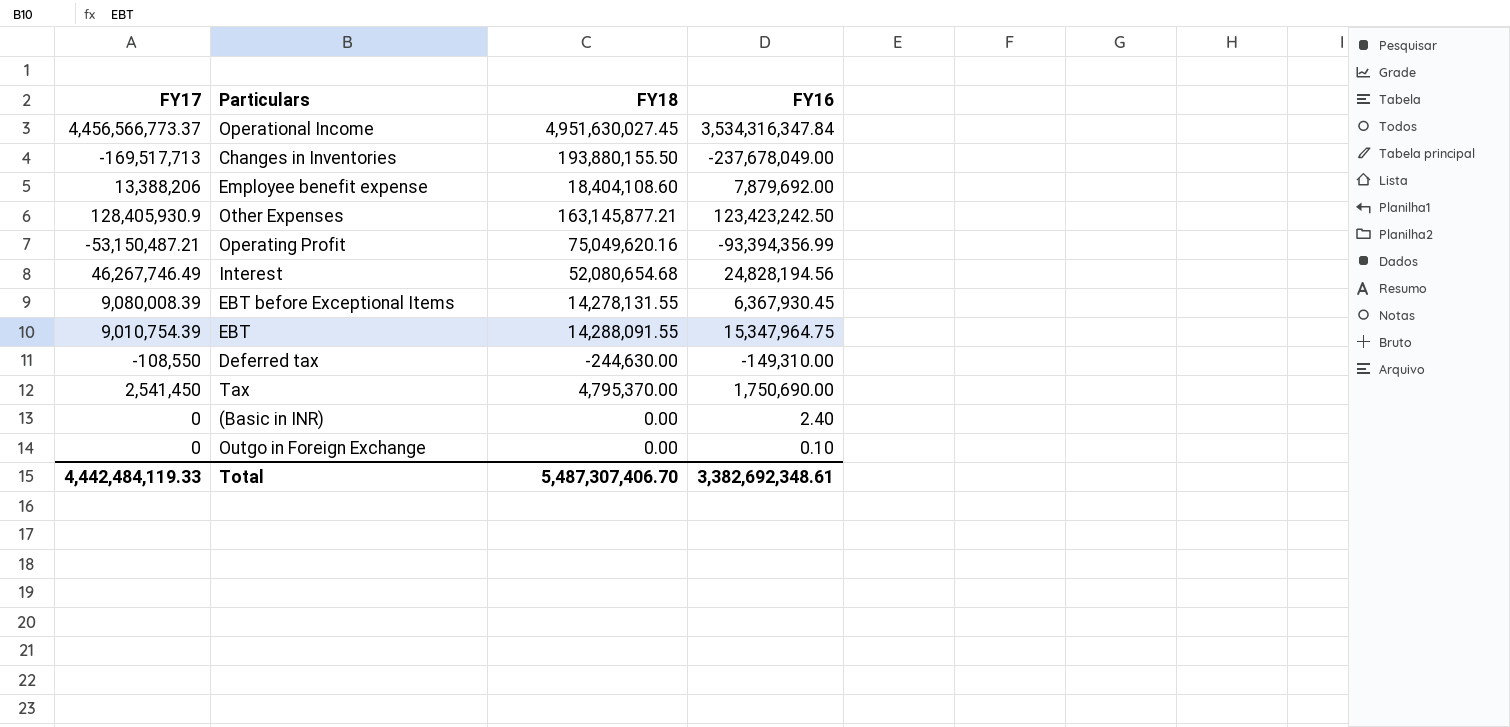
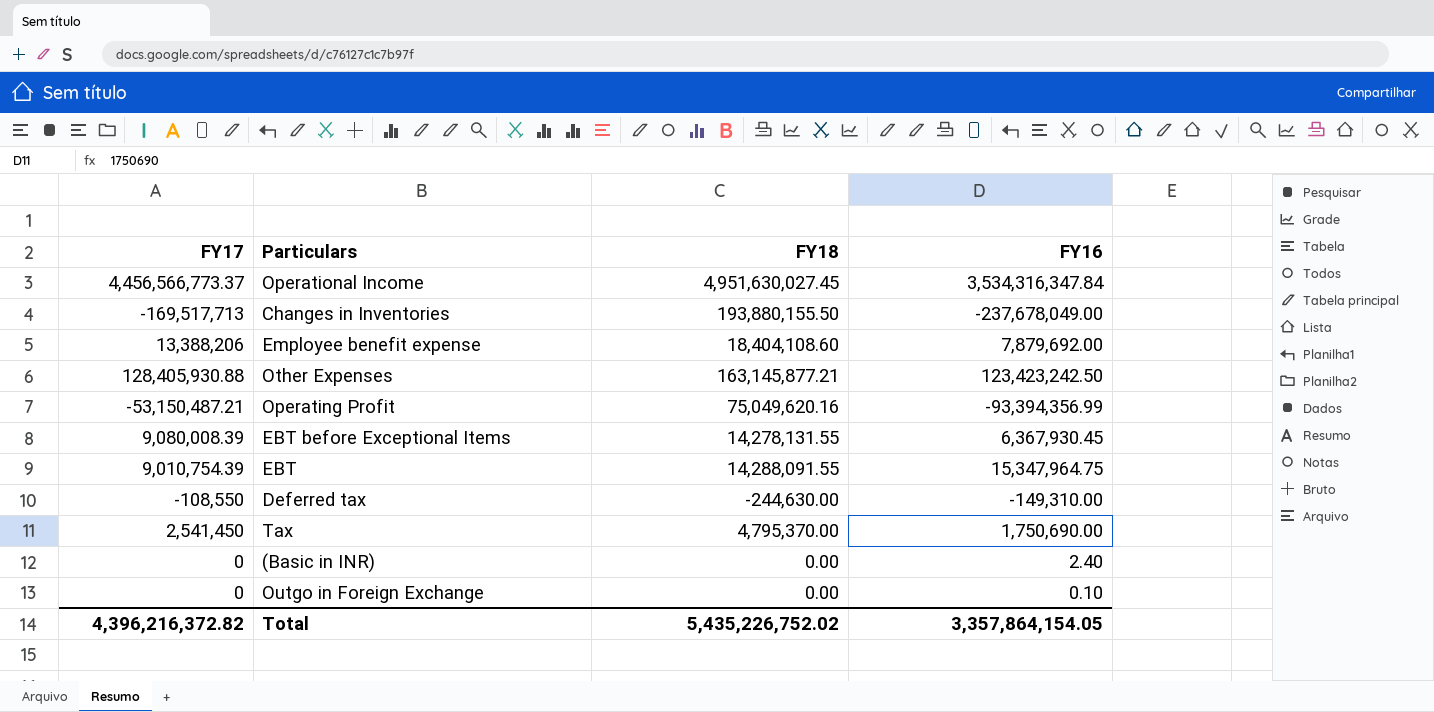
row Interest: 46,267,746.49 | 52,080,654.68 | 24,828,194.56 -> none
Other Expenses | FY17: 128,405,930.9 -> 128,405,930.88
Total | FY17: 4,442,484,119.33 -> 4,396,216,372.82
Total | FY18: 5,487,307,406.70 -> 5,435,226,752.02
Total | FY16: 3,382,692,348.61 -> 3,357,864,154.05

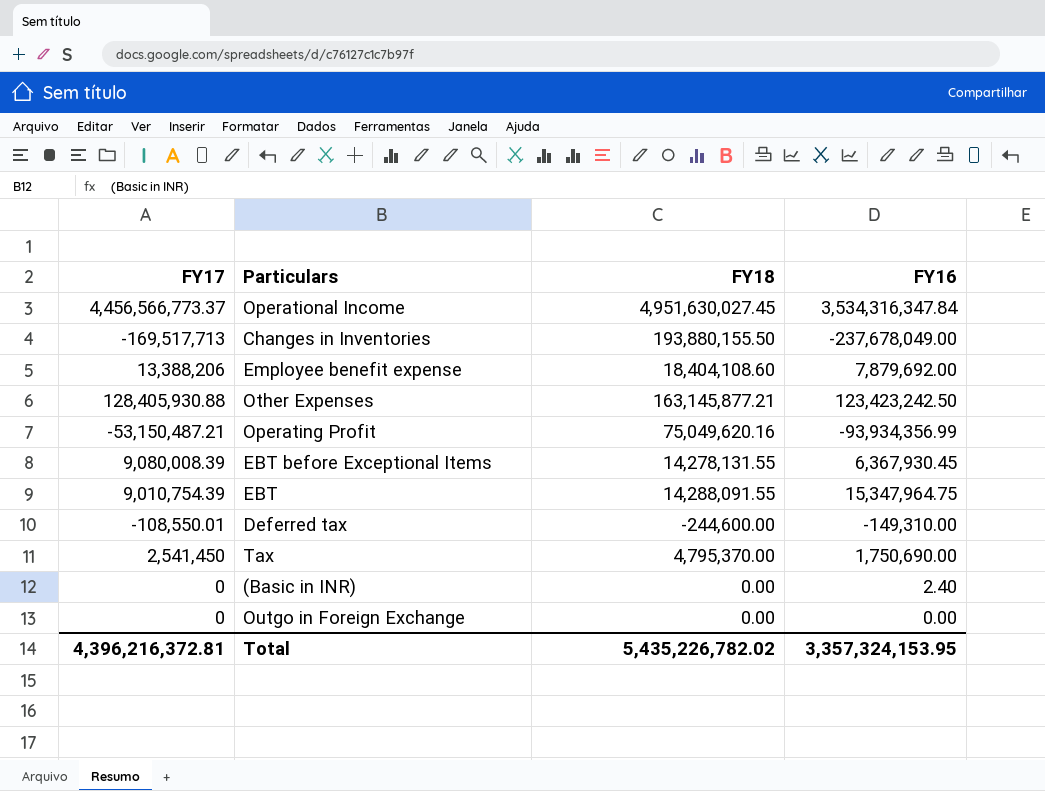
Operating Profit | FY16: -93,394,356.99 -> -93,934,356.99
Deferred tax | FY17: -108,550 -> -108,550.01
Deferred tax | FY18: -244,630.00 -> -244,600.00
Outgo in Foreign Exchange | FY16: 0.10 -> 0.00
Total | FY17: 4,396,216,372.82 -> 4,396,216,372.81
Total | FY18: 5,435,226,752.02 -> 5,435,226,782.02
Total | FY16: 3,357,864,154.05 -> 3,357,324,153.95

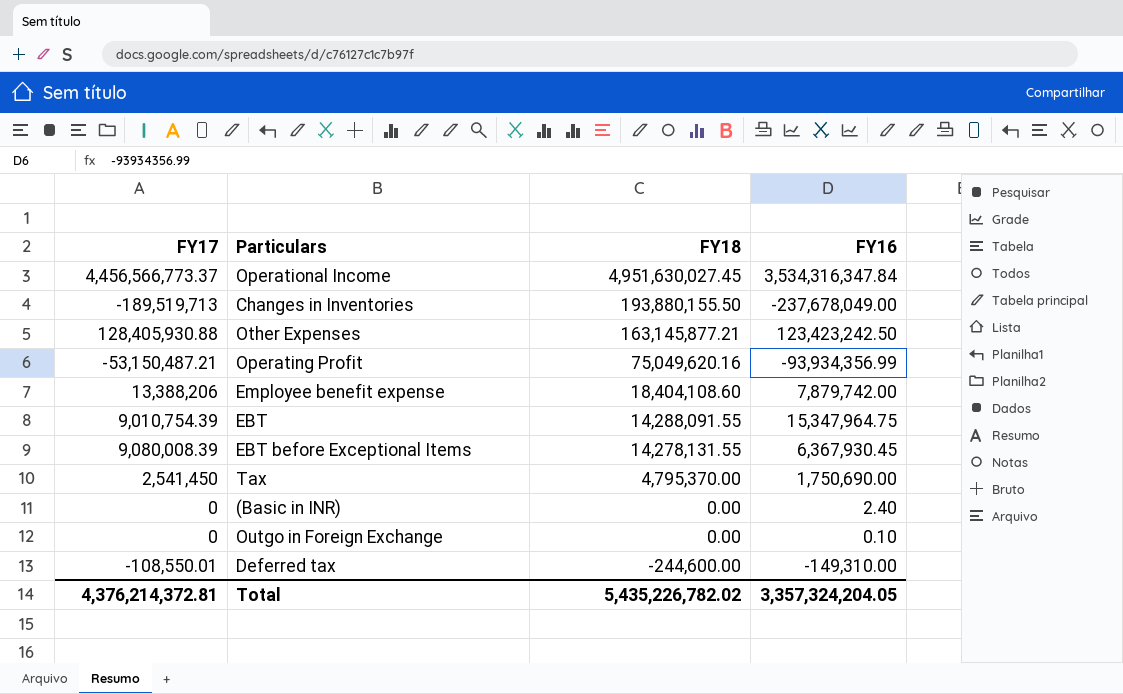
row order: none -> FY18 descending
Changes in Inventories | FY17: -169,517,713 -> -189,519,713
Employee benefit expense | FY16: 7,879,692.00 -> 7,879,742.00
Outgo in Foreign Exchange | FY16: 0.00 -> 0.10
Total | FY17: 4,396,216,372.81 -> 4,376,214,372.81
Total | FY16: 3,357,324,153.95 -> 3,357,324,204.05

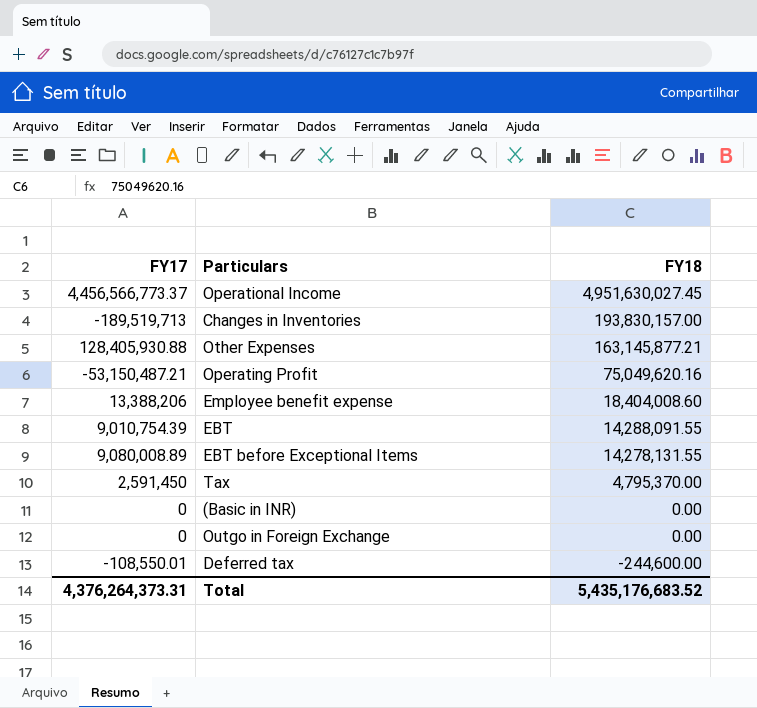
column FY16 | position: 4 -> none
Changes in Inventories | FY18: 193,880,155.50 -> 193,830,157.00
Employee benefit expense | FY18: 18,404,108.60 -> 18,404,008.60
EBT before Exceptional Items | FY17: 9,080,008.39 -> 9,080,008.89
Tax | FY17: 2,541,450 -> 2,591,450
Total | FY17: 4,376,214,372.81 -> 4,376,264,373.31
Total | FY18: 5,435,226,782.02 -> 5,435,176,683.52

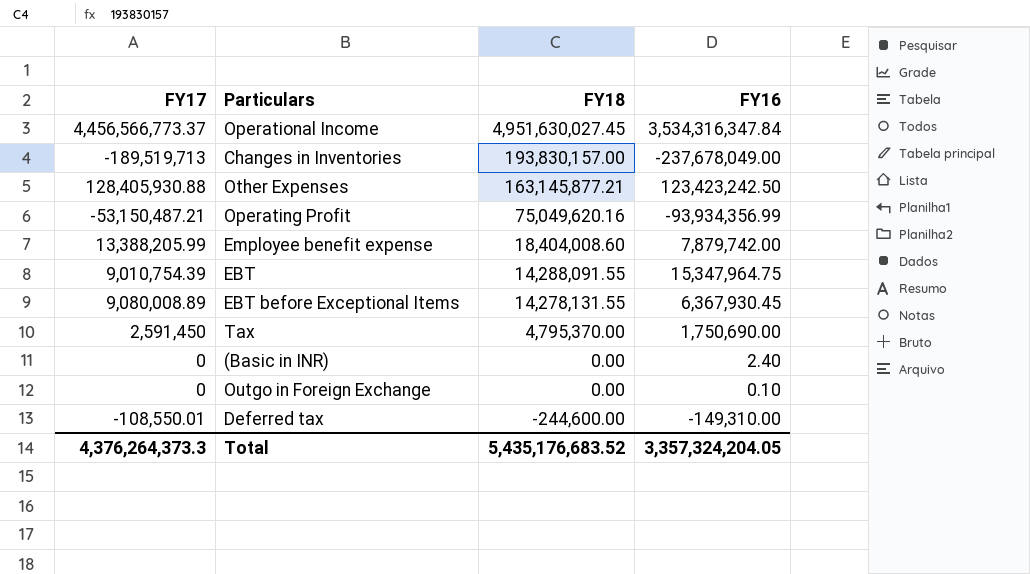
column FY16 | position: none -> 4
Employee benefit expense | FY17: 13,388,206 -> 13,388,205.99
Total | FY17: 4,376,264,373.31 -> 4,376,264,373.3

